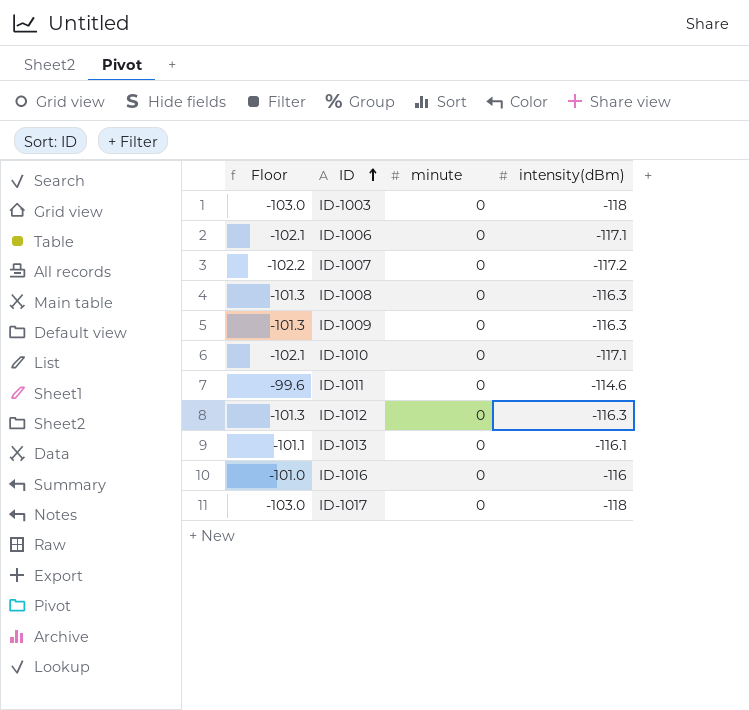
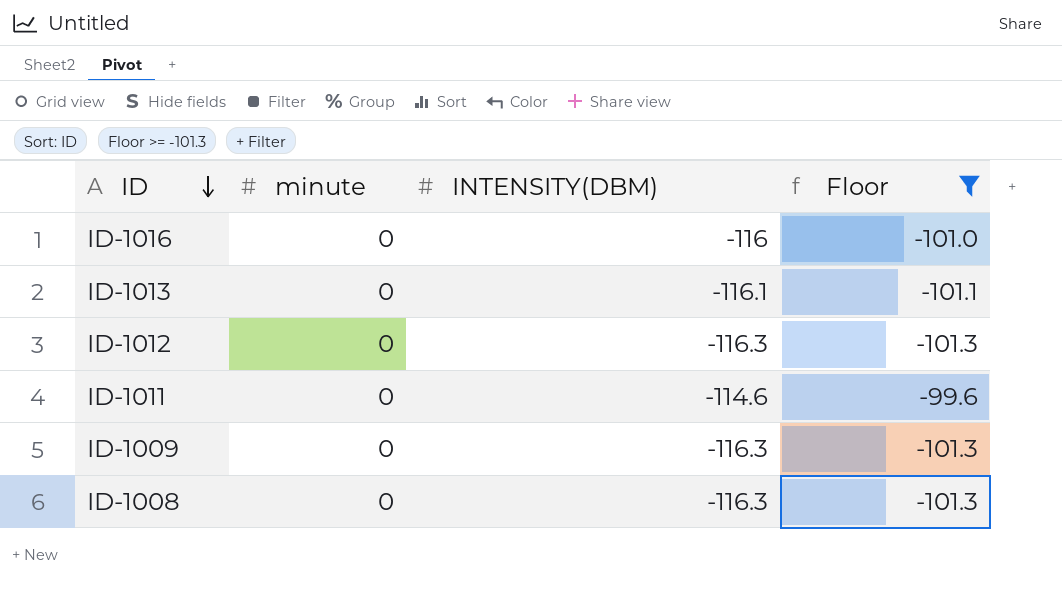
filter: none -> Floor >= -101.3
row order: ID ascending -> ID descending
column name: intensity(dBm) -> INTENSITY(DBM)
column Floor | position: 1 -> 4

